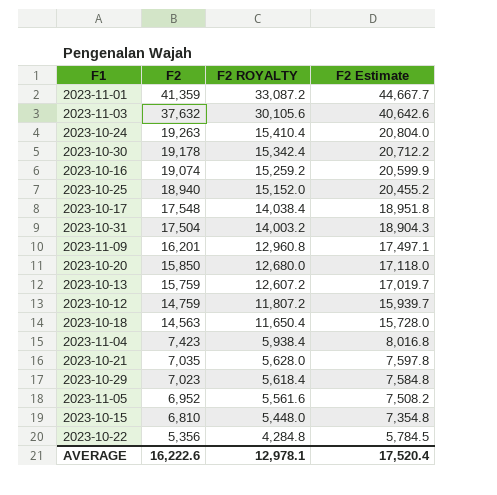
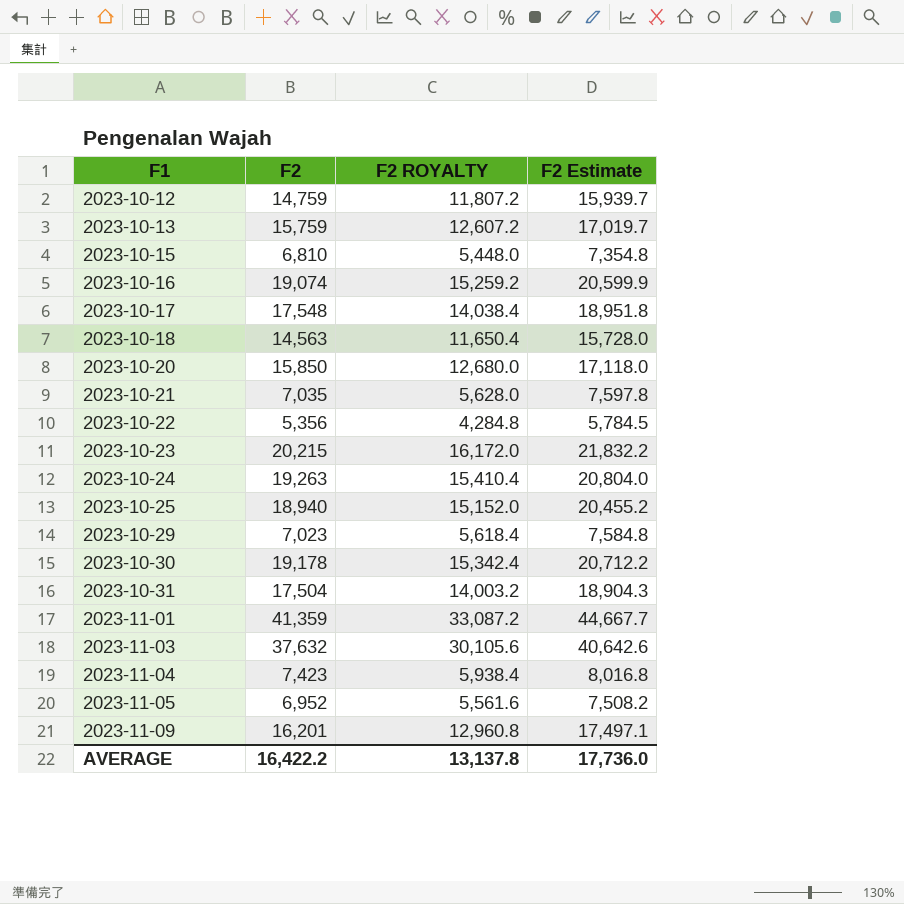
row order: F2 descending -> F1 ascending
row 2023-10-23: none -> 20,215 | 16,172.0 | 21,832.2
AVERAGE | F2: 16,222.6 -> 16,422.2
AVERAGE | F2 ROYALTY: 12,978.1 -> 13,137.8
AVERAGE | F2 Estimate: 17,520.4 -> 17,736.0

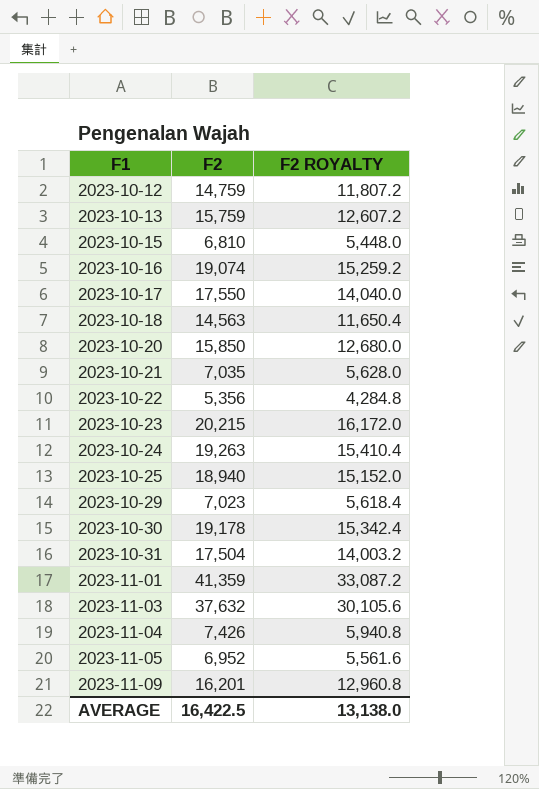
column F2 Estimate | formula: [F2] * 1.08 -> none
2023-10-17 | F2: 17,548 -> 17,550
2023-10-17 | F2 ROYALTY: 14,038.4 -> 14,040.0
2023-11-04 | F2: 7,423 -> 7,426
2023-11-04 | F2 ROYALTY: 5,938.4 -> 5,940.8
AVERAGE | F2: 16,422.2 -> 16,422.5
AVERAGE | F2 ROYALTY: 13,137.8 -> 13,138.0

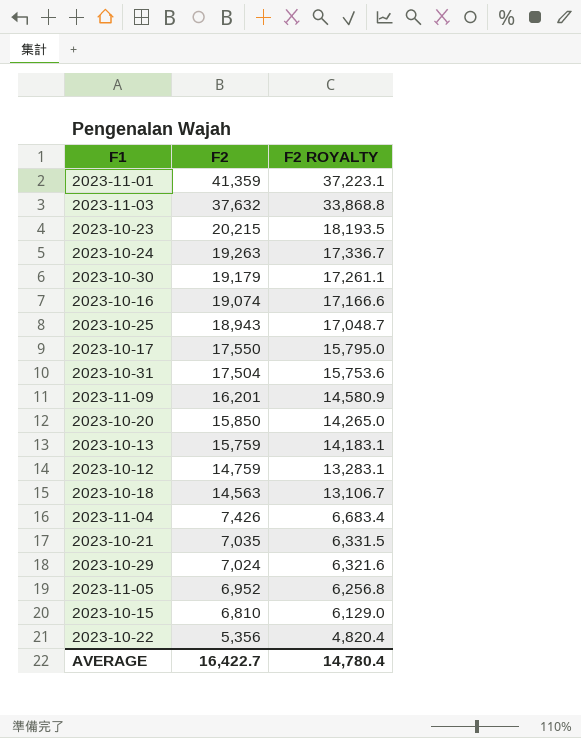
row order: F1 ascending -> F2 descending
column F2 ROYALTY | formula: [F2] * 0.8 -> [F2] * 0.9
2023-10-30 | F2: 19,178 -> 19,179
2023-10-25 | F2: 18,940 -> 18,943
2023-10-29 | F2: 7,023 -> 7,024
AVERAGE | F2: 16,422.5 -> 16,422.7
AVERAGE | F2 ROYALTY: 13,138.0 -> 14,780.4

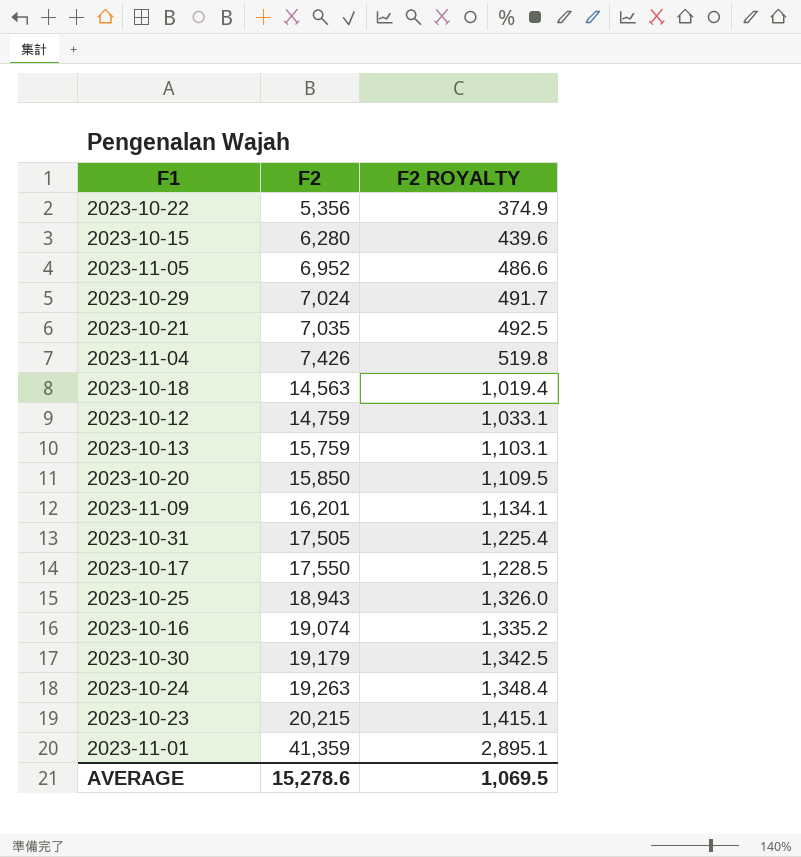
row order: F2 descending -> F2 ascending
column F2 ROYALTY | formula: [F2] * 0.9 -> [F2] * 0.07
row 2023-11-03: 37,632 | 33,868.8 -> none
2023-10-15 | F2: 6,810 -> 6,280
2023-10-31 | F2: 17,504 -> 17,505
AVERAGE | F2: 16,422.7 -> 15,278.6
AVERAGE | F2 ROYALTY: 14,780.4 -> 1,069.5

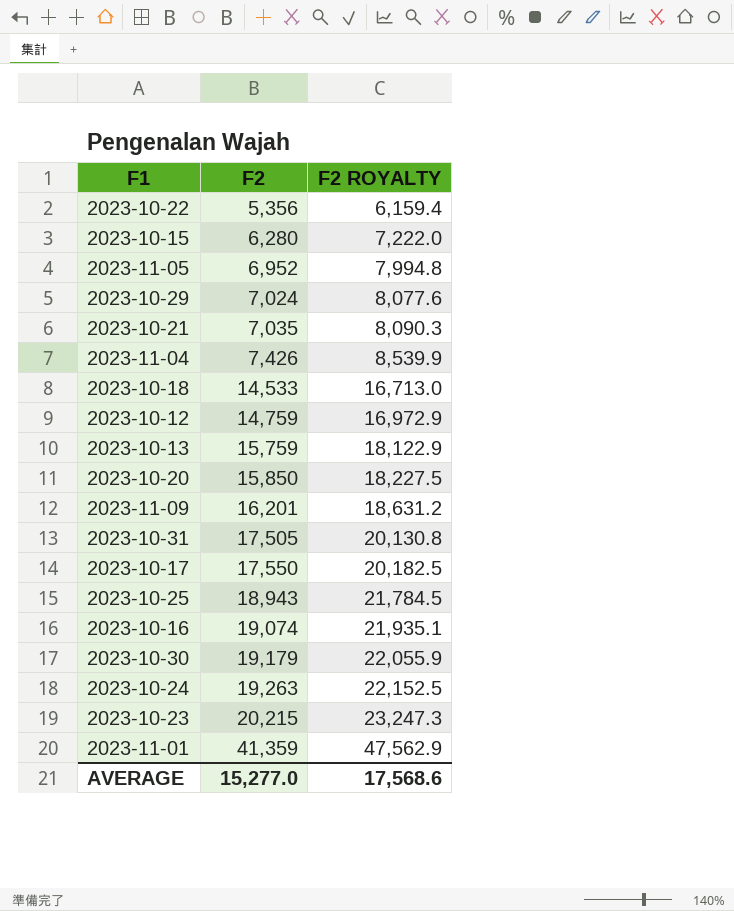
column F2 ROYALTY | formula: [F2] * 0.07 -> [F2] * 1.15
2023-10-18 | F2: 14,563 -> 14,533
AVERAGE | F2: 15,278.6 -> 15,277.0
AVERAGE | F2 ROYALTY: 1,069.5 -> 17,568.6

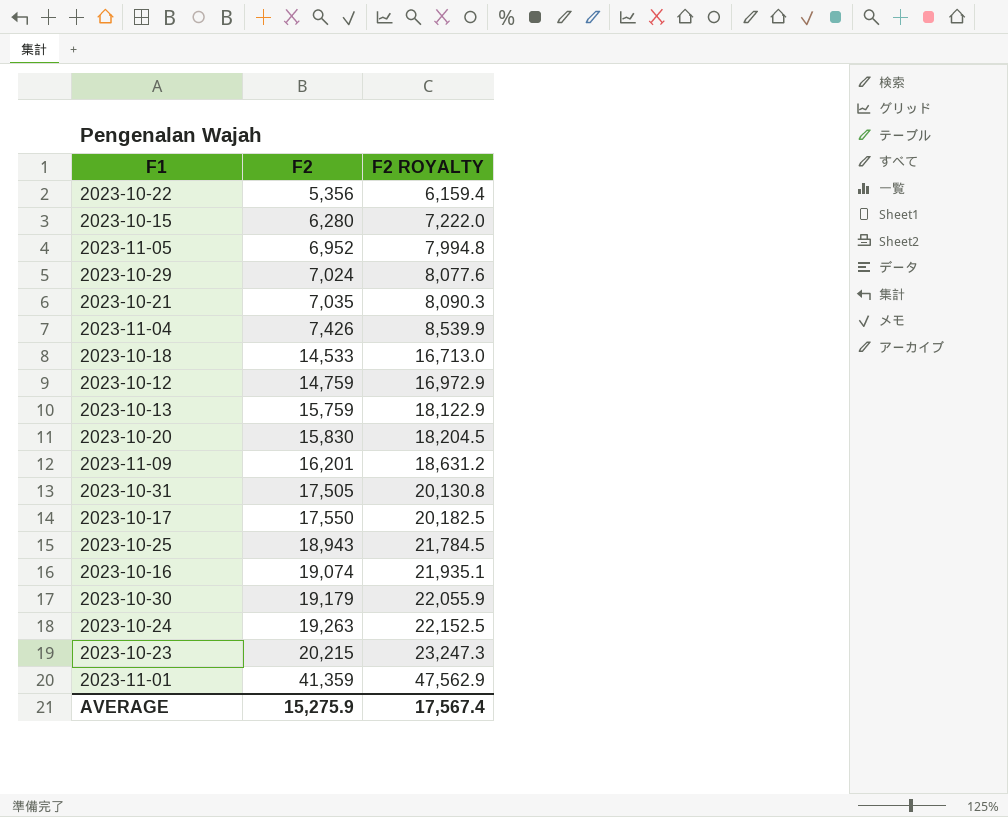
2023-10-20 | F2: 15,850 -> 15,830
2023-10-20 | F2 ROYALTY: 18,227.5 -> 18,204.5
AVERAGE | F2: 15,277.0 -> 15,275.9
AVERAGE | F2 ROYALTY: 17,568.6 -> 17,567.4

